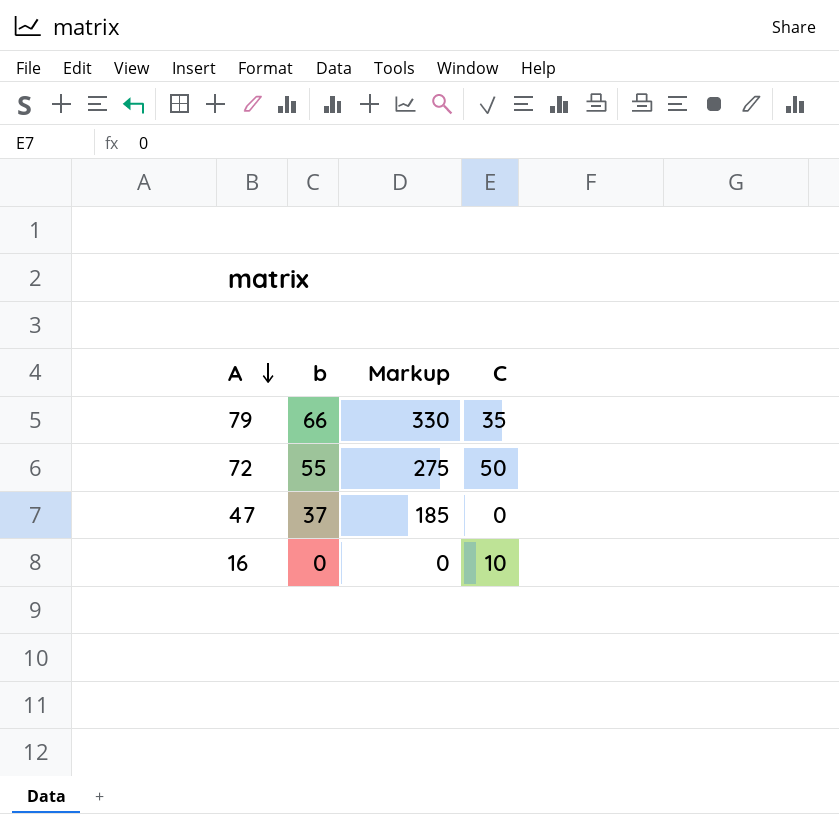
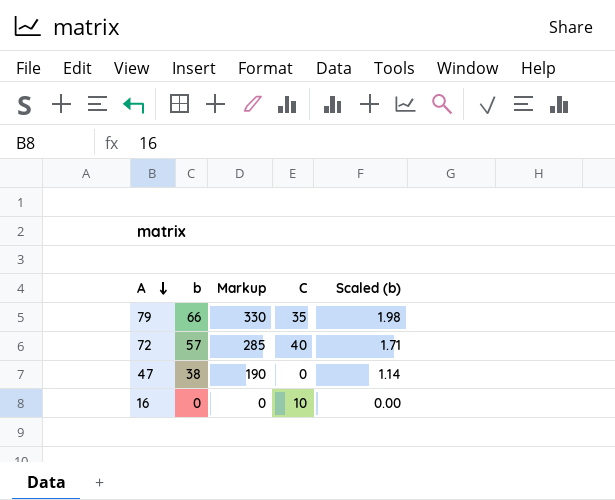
column Scaled (b) | formula: none -> [b] * 0.03
72 | b: 55 -> 57
72 | Markup: 275 -> 285
72 | C: 50 -> 40
47 | b: 37 -> 38
47 | Markup: 185 -> 190

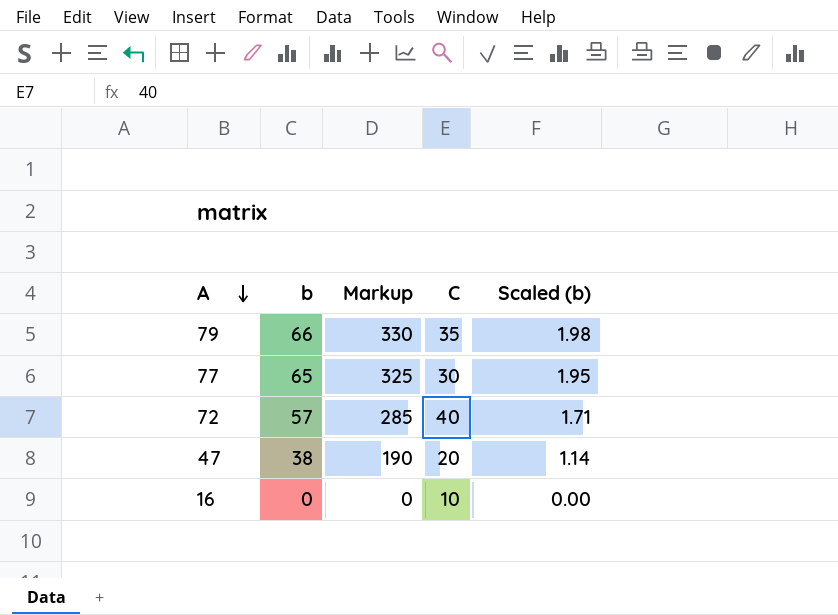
row 77: none -> 65 | 325 | 30 | 1.95
47 | C: 0 -> 20

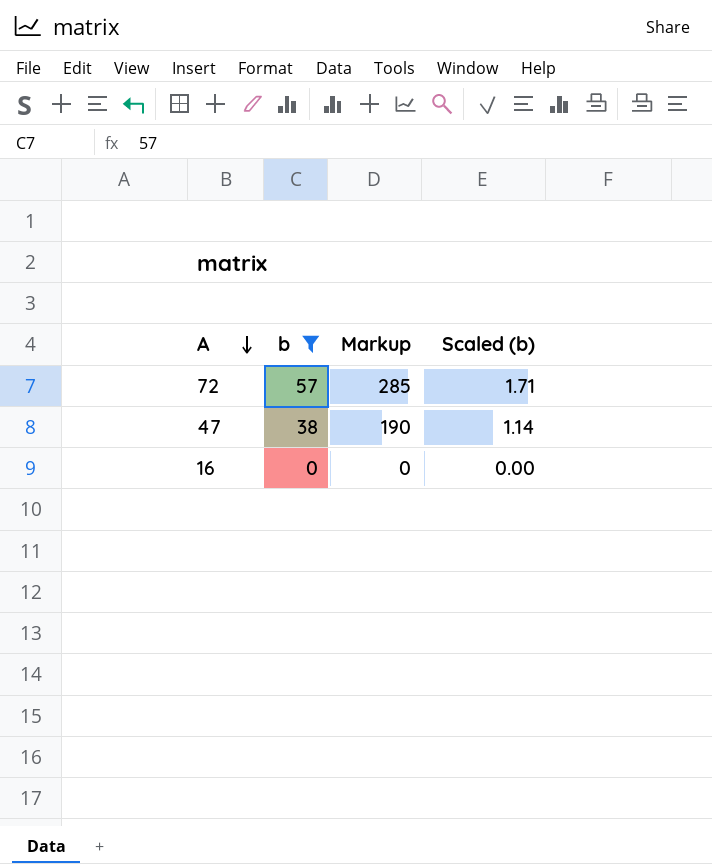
filter: none -> b <= 57
column C | position: 4 -> none

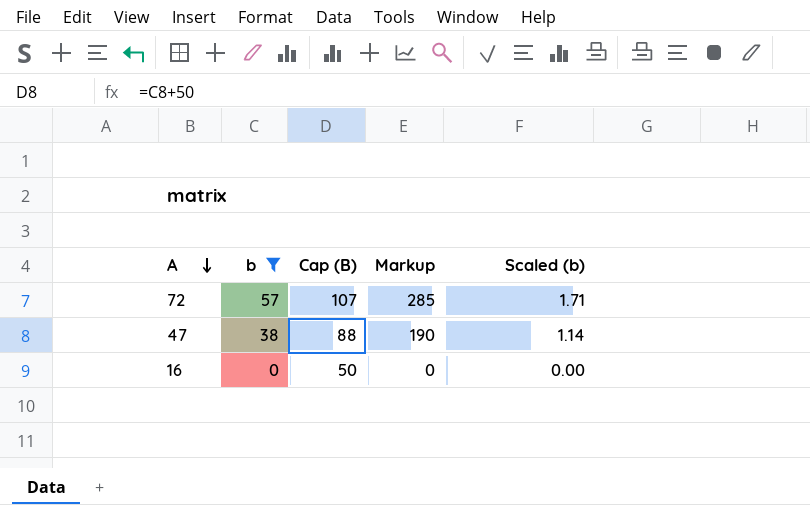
column Cap (B) | formula: none -> [b] + 50

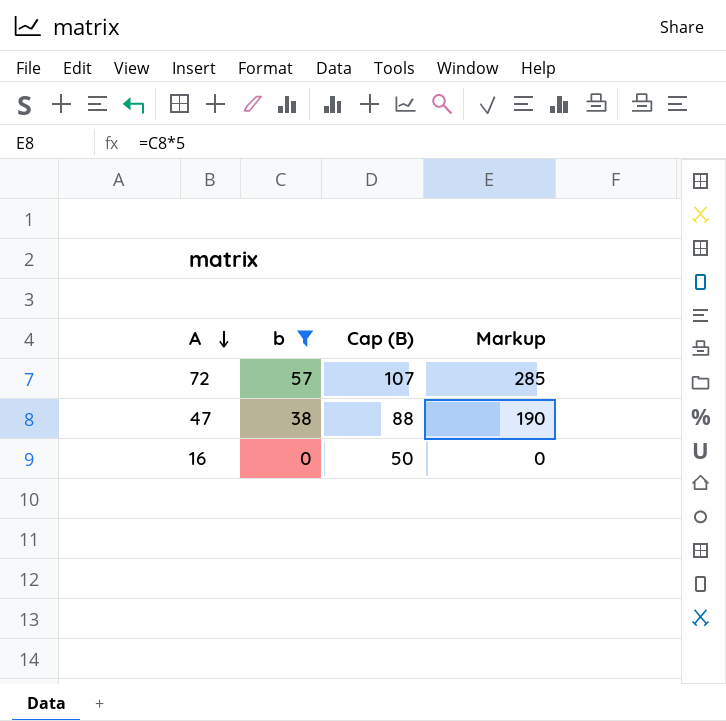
column Scaled (b) | formula: [b] * 0.03 -> none

